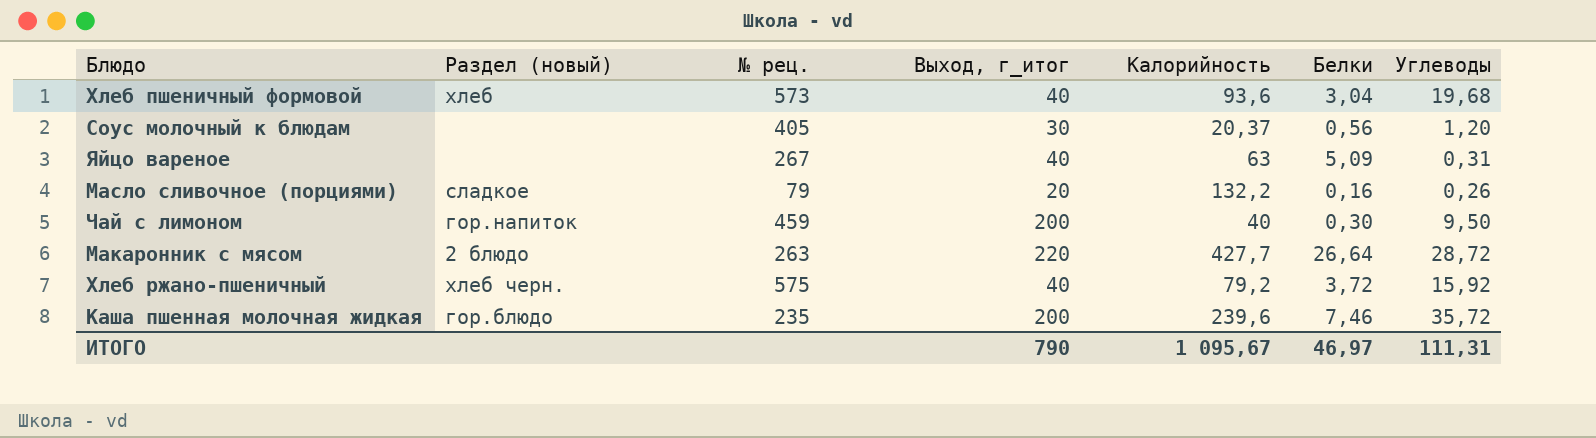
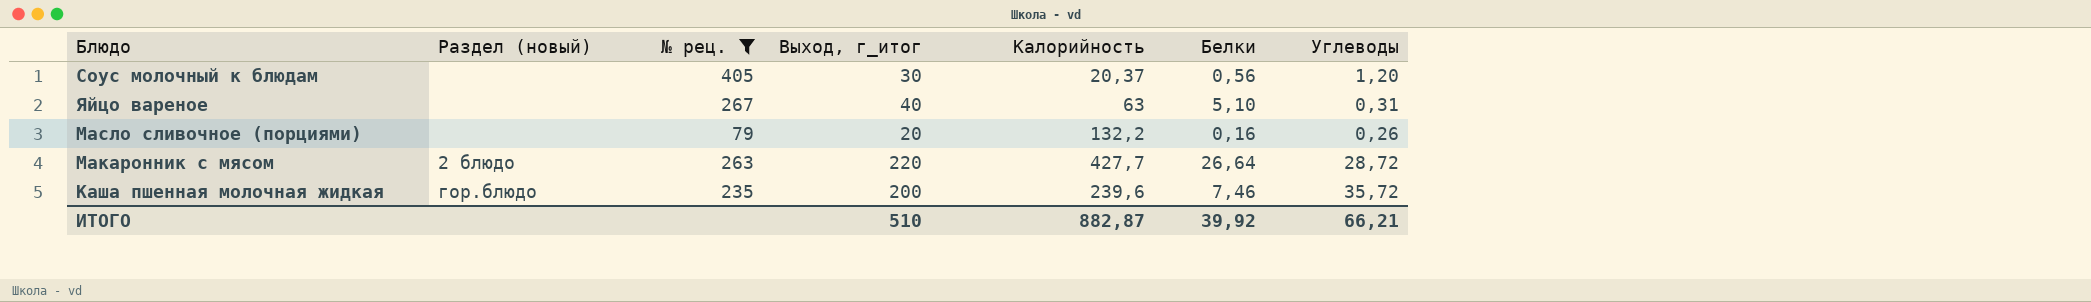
filter: none -> № рец. <= 405
Яйцо вареное | Белки: 5,09 -> 5,10
Масло сливочное (порциями) | Раздел (новый): сладкое -> none
ИТОГО | Выход, г_итог: 790 -> 510
ИТОГО | Калорийность: 1 095,67 -> 882,87
ИТОГО | Белки: 46,97 -> 39,92
ИТОГО | Углеводы: 111,31 -> 66,21

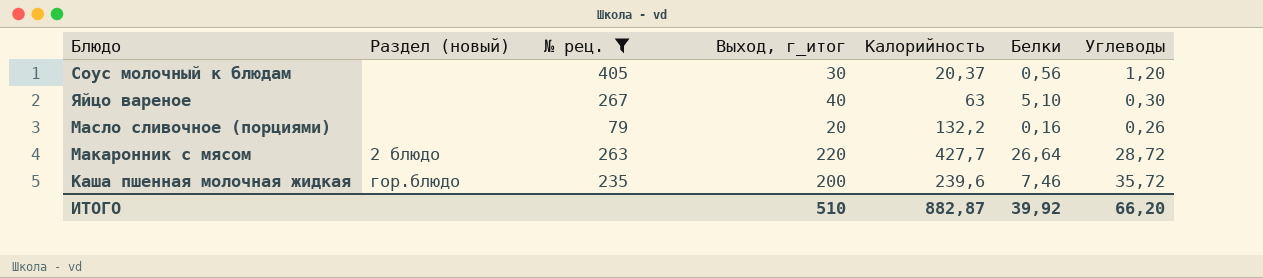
Яйцо вареное | Углеводы: 0,31 -> 0,30
ИТОГО | Углеводы: 66,21 -> 66,20

